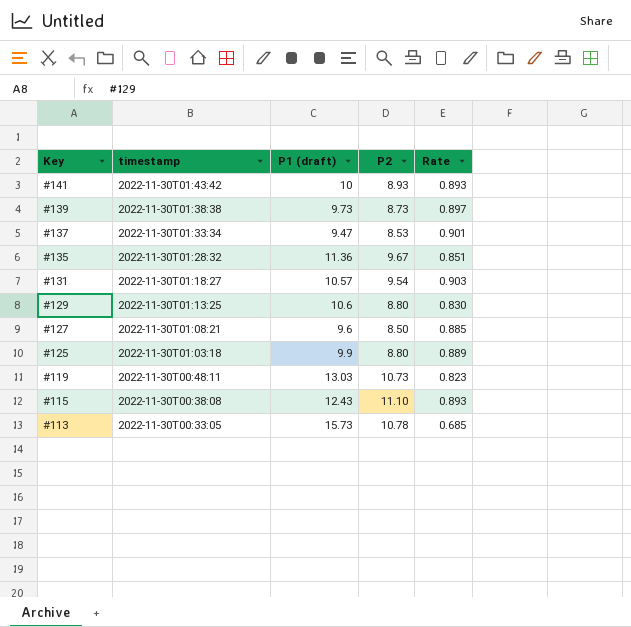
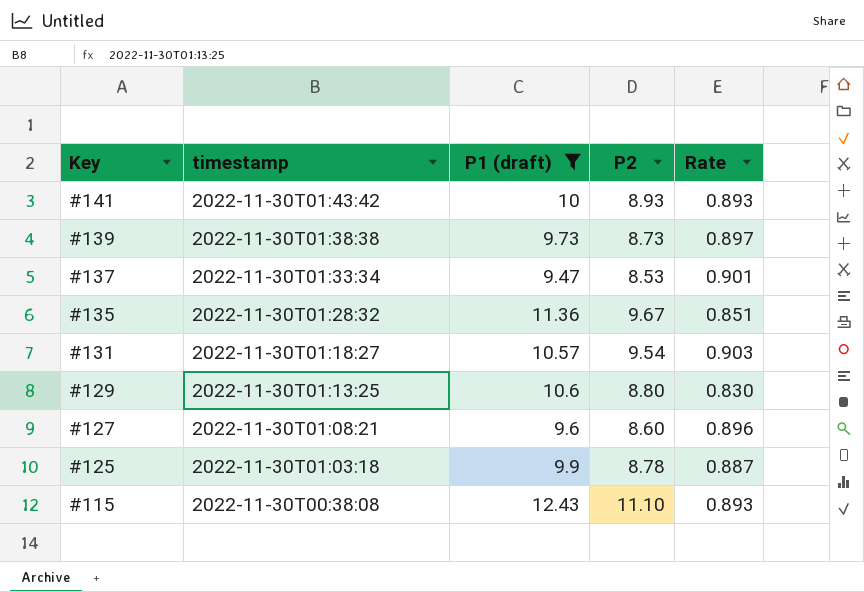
filter: none -> P1 (draft) <= 12.43
#127 | P2: 8.50 -> 8.60
#127 | Rate: 0.885 -> 0.896
#125 | P2: 8.80 -> 8.78
#125 | Rate: 0.889 -> 0.887

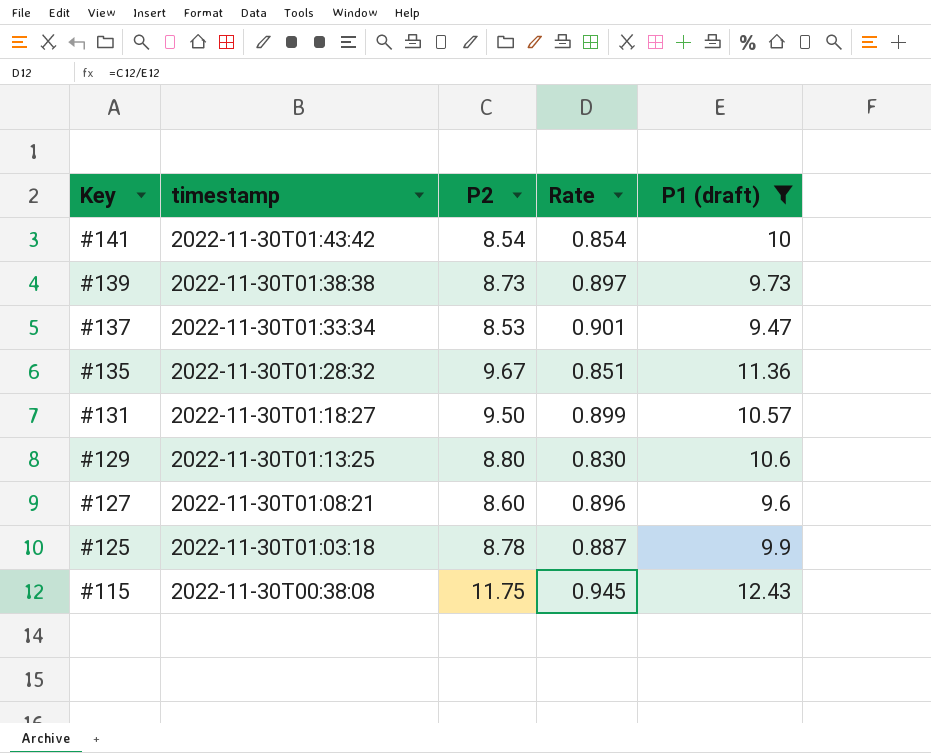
column P1 (draft) | position: 3 -> 5
#141 | P2: 8.93 -> 8.54
#141 | Rate: 0.893 -> 0.854
#131 | P2: 9.54 -> 9.50
#131 | Rate: 0.903 -> 0.899
#115 | P2: 11.10 -> 11.75
#115 | Rate: 0.893 -> 0.945

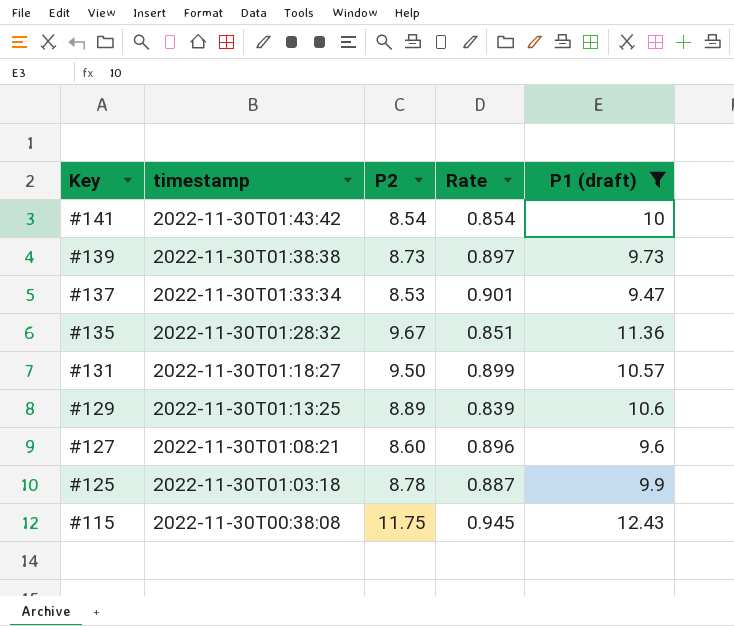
#129 | P2: 8.80 -> 8.89
#129 | Rate: 0.830 -> 0.839

